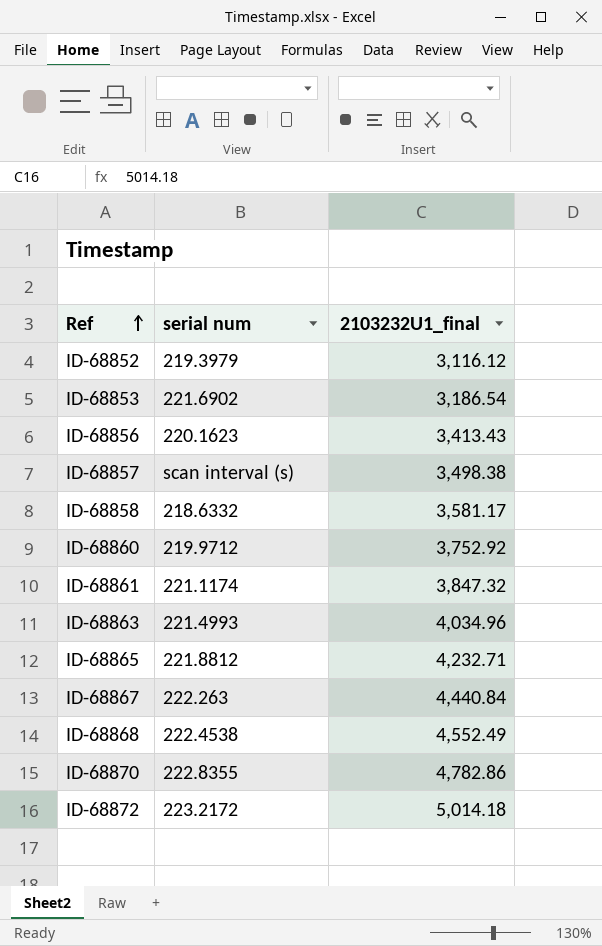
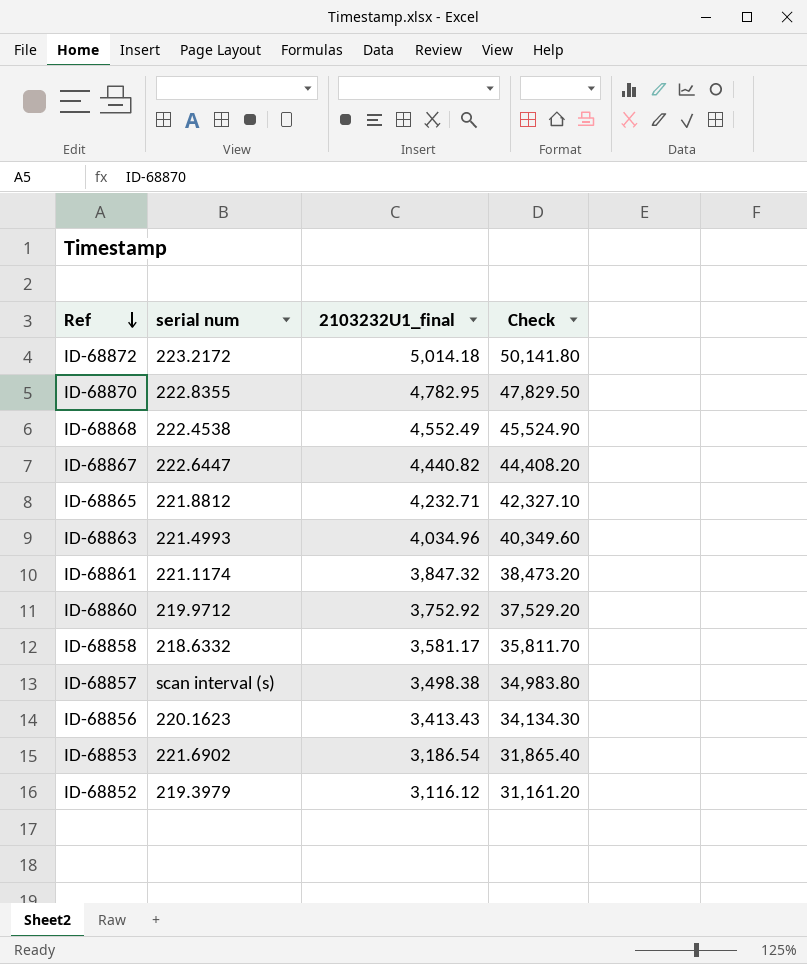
row order: Ref ascending -> Ref descending
column Check | formula: none -> [2103232U1_final] * 10
ID-68870 | 2103232U1_final: 4,782.86 -> 4,782.95
ID-68867 | serial num: 222.263 -> 222.6447
ID-68867 | 2103232U1_final: 4,440.84 -> 4,440.82

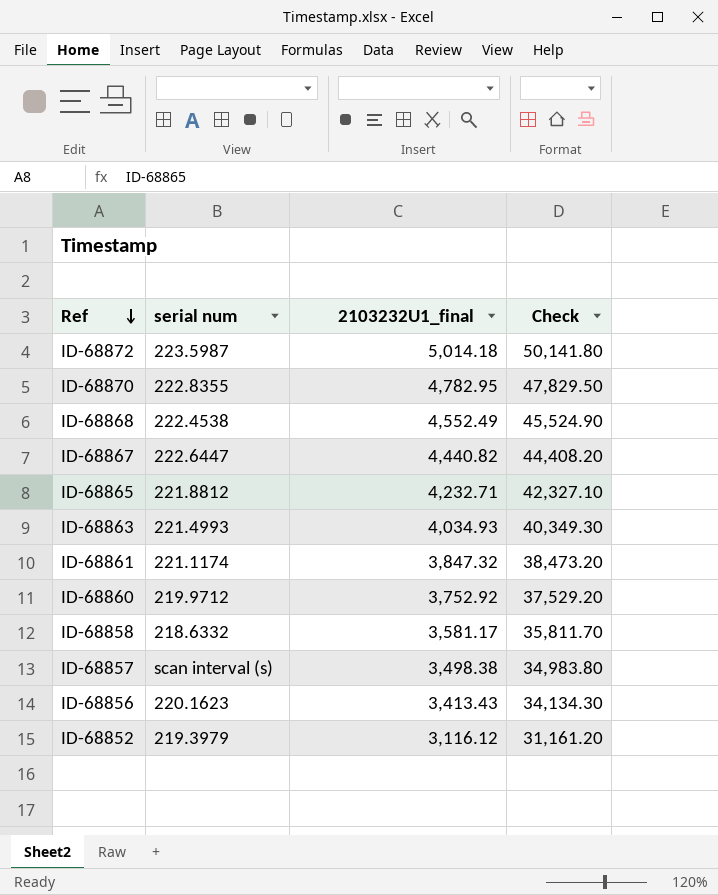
row ID-68853: 221.6902 | 3,186.54 | 31,865.40 -> none
ID-68872 | serial num: 223.2172 -> 223.5987
ID-68863 | 2103232U1_final: 4,034.96 -> 4,034.93
ID-68863 | Check: 40,349.60 -> 40,349.30

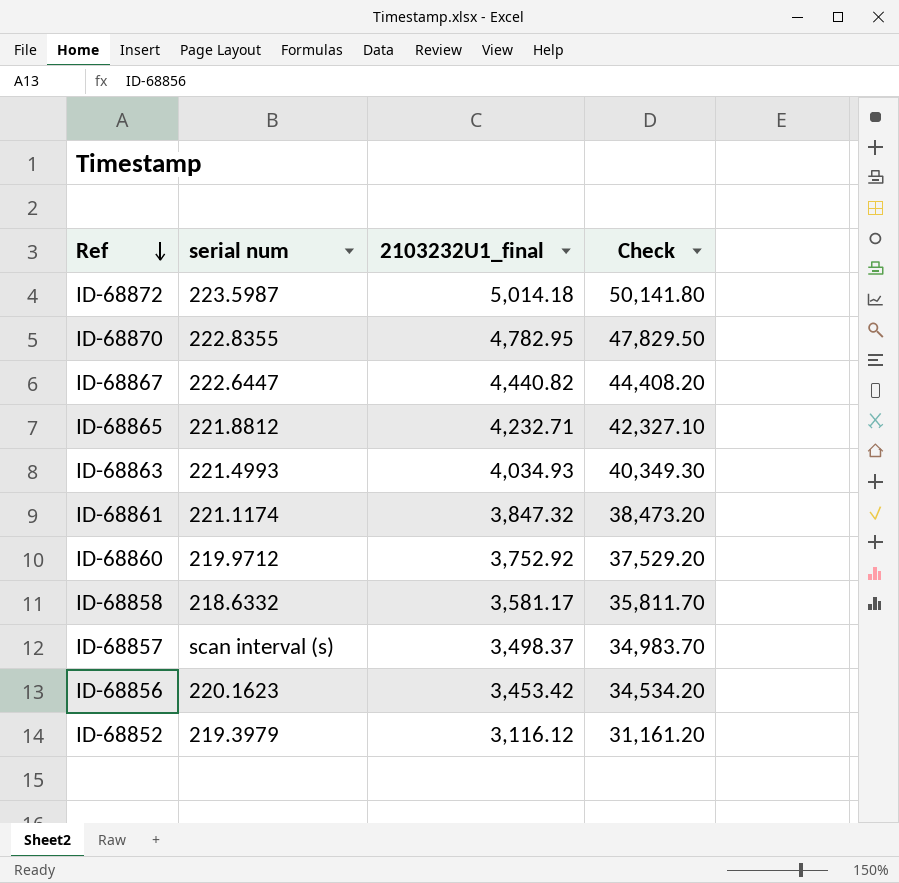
row ID-68868: 222.4538 | 4,552.49 | 45,524.90 -> none
ID-68857 | 2103232U1_final: 3,498.38 -> 3,498.37
ID-68857 | Check: 34,983.80 -> 34,983.70
ID-68856 | 2103232U1_final: 3,413.43 -> 3,453.42
ID-68856 | Check: 34,134.30 -> 34,534.20

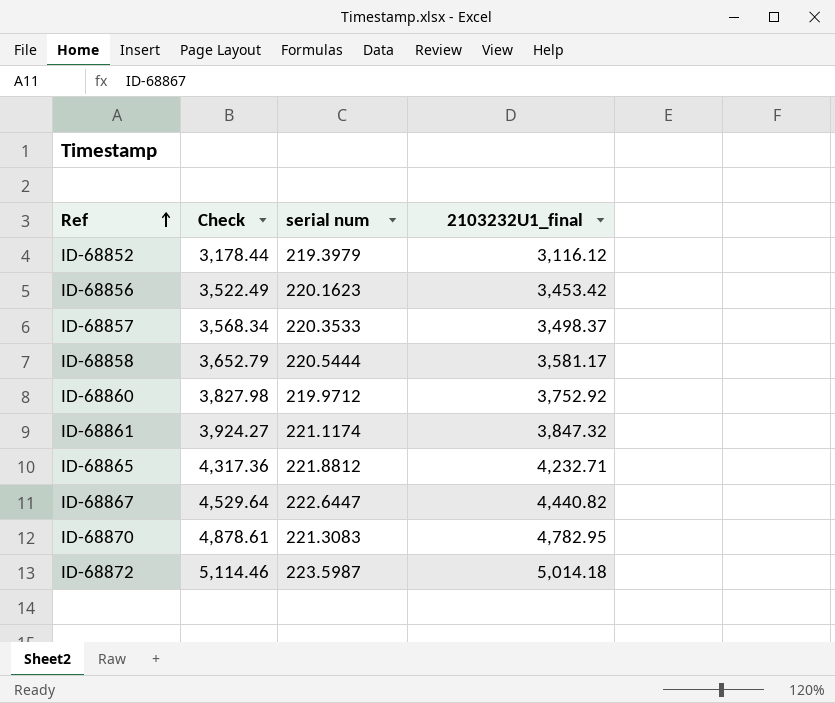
row order: Ref descending -> Ref ascending
column Check | formula: [2103232U1_final] * 10 -> [2103232U1_final] * 1.02
column Check | position: 4 -> 2
row ID-68863: 221.4993 | 4,034.93 | 40,349.30 -> none
ID-68857 | serial num: scan interval (s) -> 220.3533
ID-68858 | serial num: 218.6332 -> 220.5444
ID-68870 | serial num: 222.8355 -> 221.3083

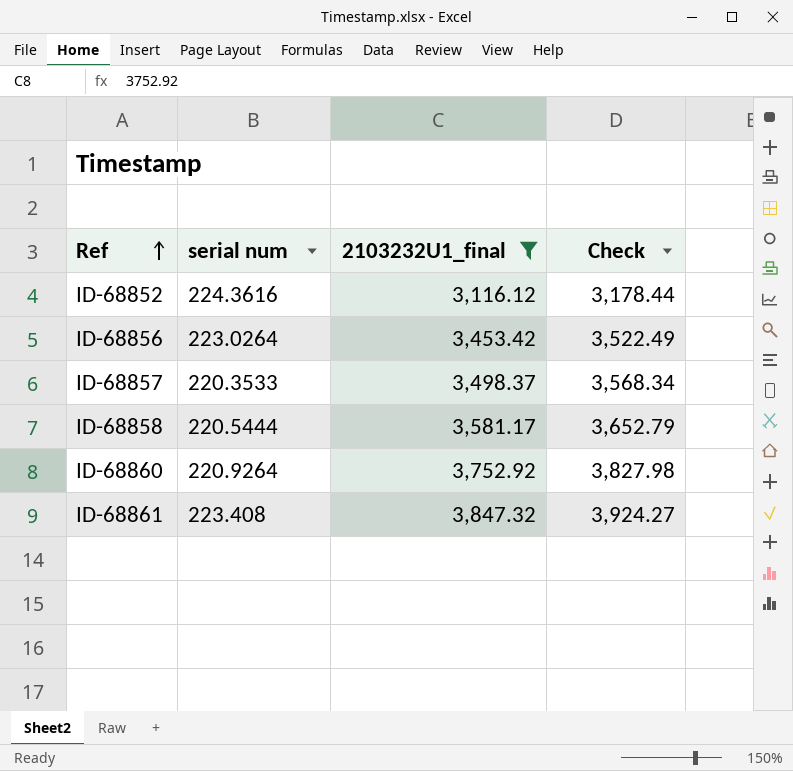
filter: none -> 2103232U1_final <= 3,847.32
column Check | position: 2 -> 4
ID-68852 | serial num: 219.3979 -> 224.3616
ID-68856 | serial num: 220.1623 -> 223.0264
ID-68860 | serial num: 219.9712 -> 220.9264
ID-68861 | serial num: 221.1174 -> 223.408

